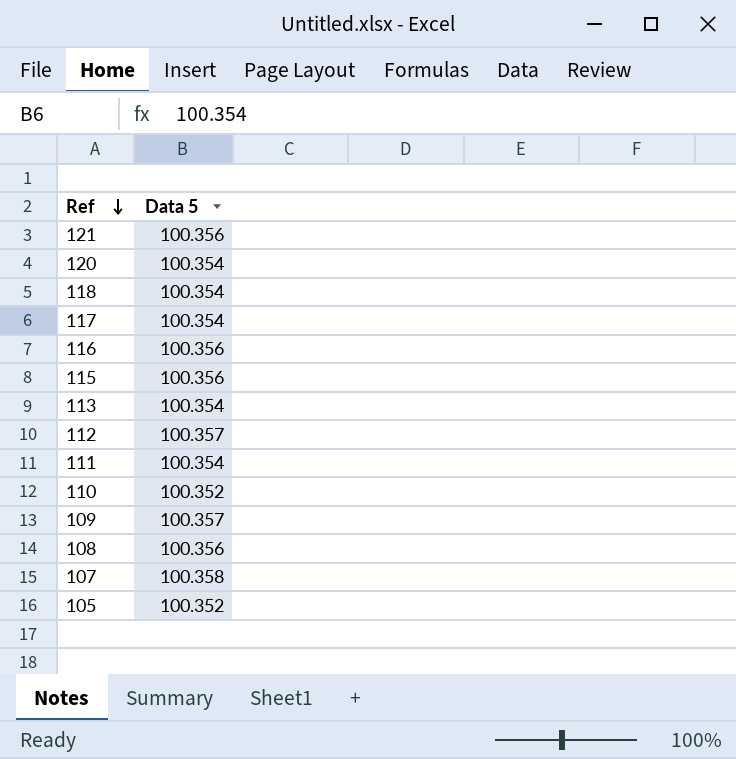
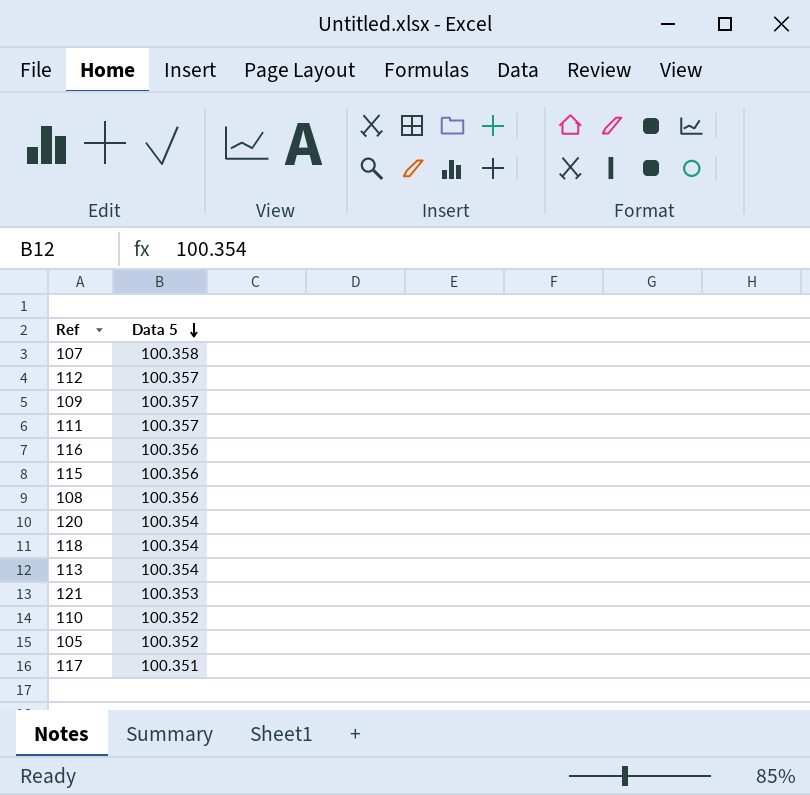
row order: Ref descending -> Data 5 descending
111 | Data 5: 100.354 -> 100.357
121 | Data 5: 100.356 -> 100.353
117 | Data 5: 100.354 -> 100.351

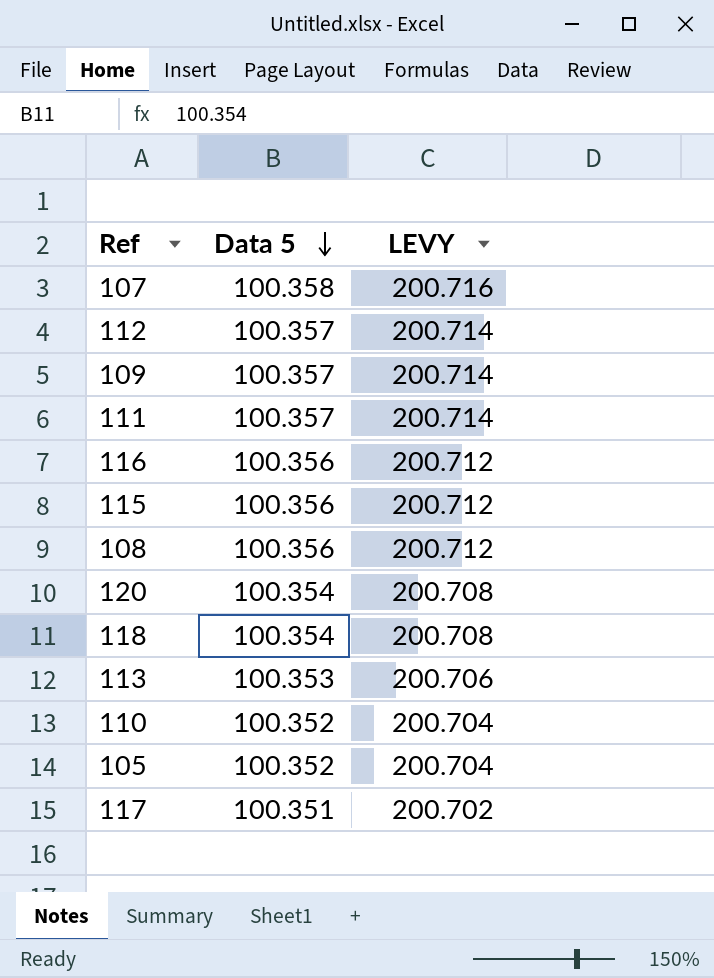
column LEVY | formula: none -> [Data 5] * 2
row 121: 100.353 -> none
113 | Data 5: 100.354 -> 100.353

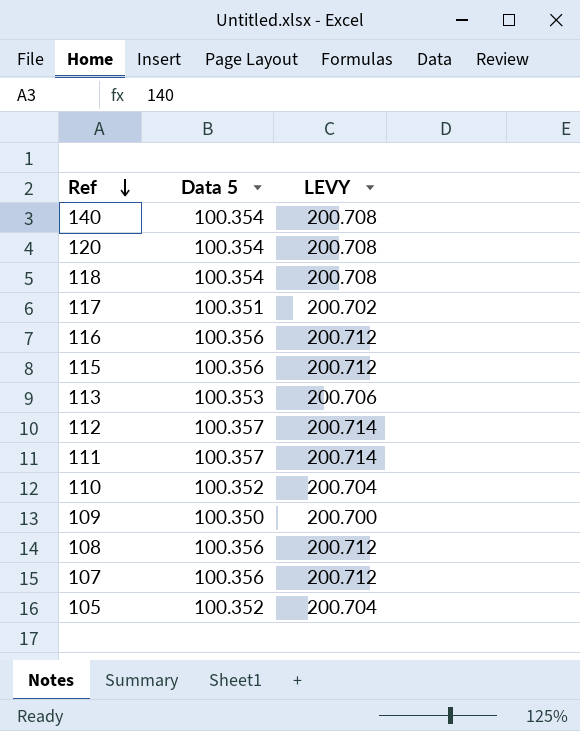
row order: Data 5 descending -> Ref descending
row 140: none -> 100.354 | 200.708
109 | Data 5: 100.357 -> 100.350
109 | LEVY: 200.714 -> 200.700
107 | Data 5: 100.358 -> 100.356
107 | LEVY: 200.716 -> 200.712

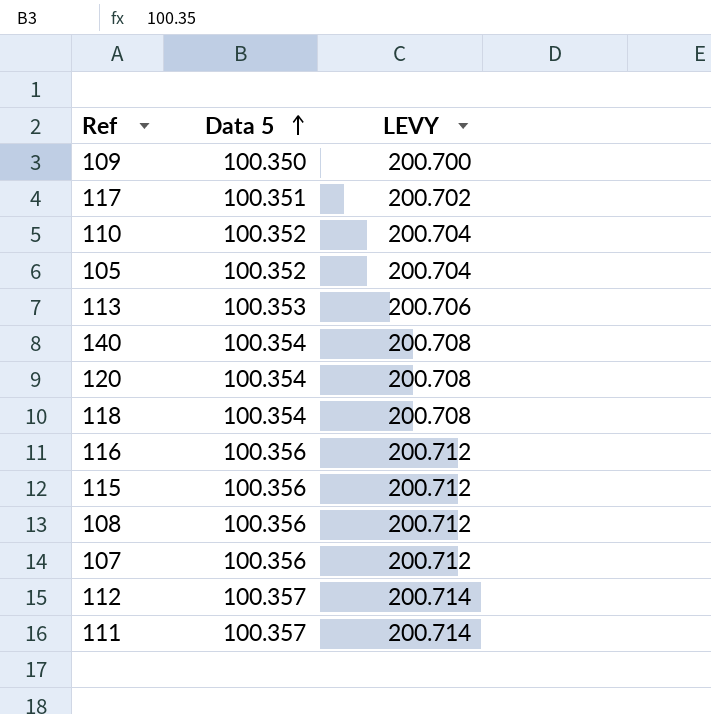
row order: Ref descending -> Data 5 ascending

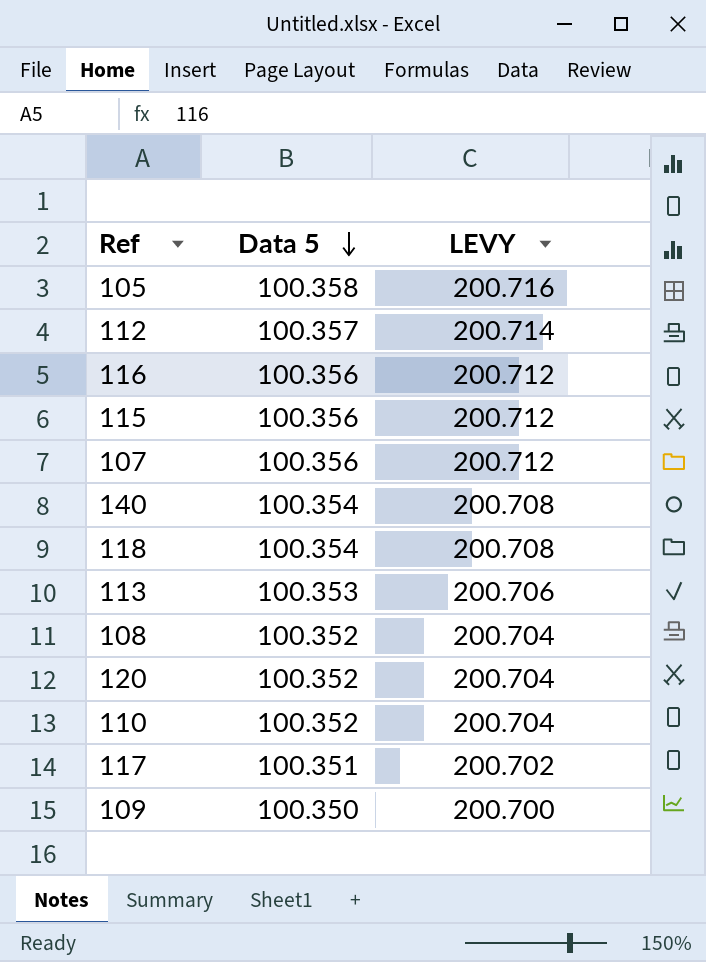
row order: Data 5 ascending -> Data 5 descending
row 111: 100.357 | 200.714 -> none
105 | Data 5: 100.352 -> 100.358
105 | LEVY: 200.704 -> 200.716
108 | Data 5: 100.356 -> 100.352
108 | LEVY: 200.712 -> 200.704
120 | Data 5: 100.354 -> 100.352
120 | LEVY: 200.708 -> 200.704

